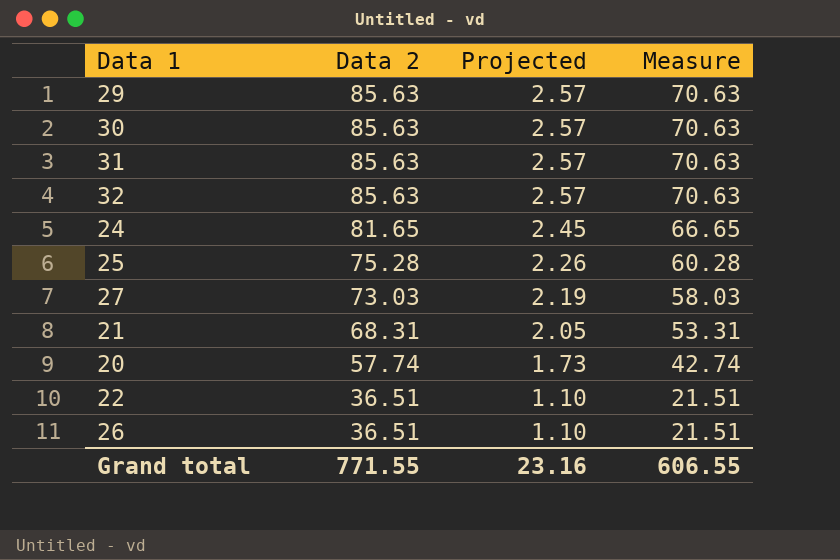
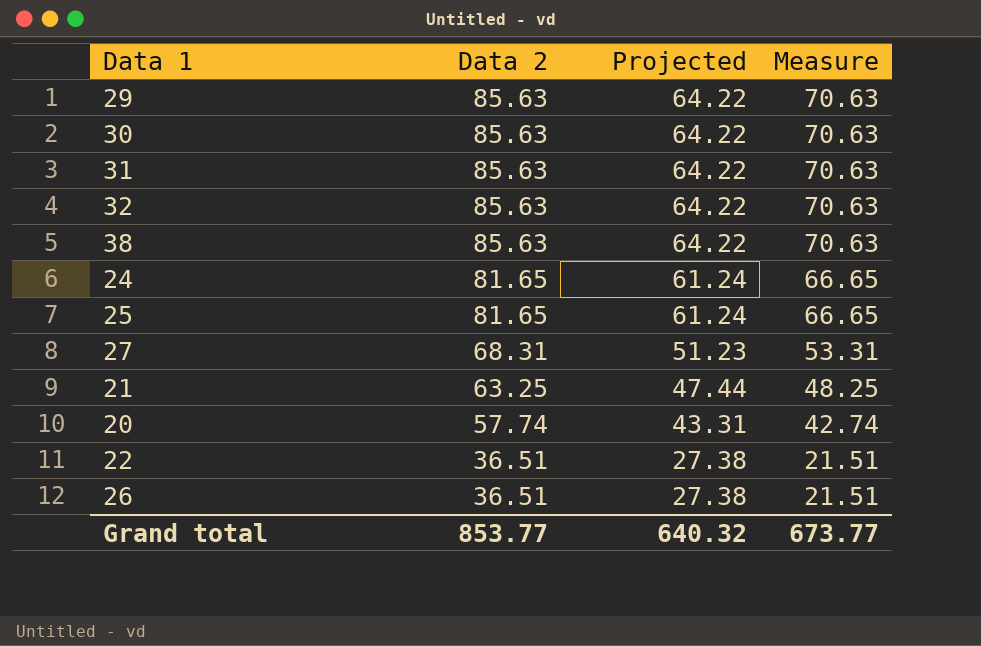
column Projected | formula: [Data 2] * 0.03 -> [Data 2] * 0.75
row 38: none -> 85.63 | 64.22 | 70.63
25 | Data 2: 75.28 -> 81.65
25 | Measure: 60.28 -> 66.65
27 | Data 2: 73.03 -> 68.31
27 | Measure: 58.03 -> 53.31
21 | Data 2: 68.31 -> 63.25
21 | Measure: 53.31 -> 48.25
Grand total | Data 2: 771.55 -> 853.77
Grand total | Projected: 23.16 -> 640.32
Grand total | Measure: 606.55 -> 673.77

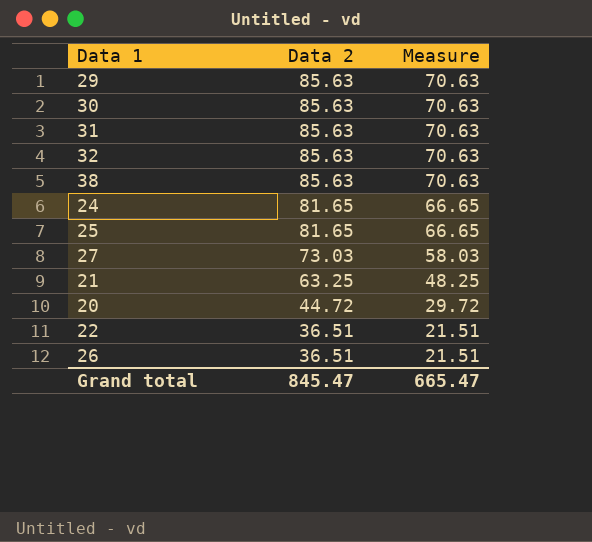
column Projected | formula: [Data 2] * 0.75 -> none
27 | Data 2: 68.31 -> 73.03
27 | Measure: 53.31 -> 58.03
20 | Data 2: 57.74 -> 44.72
20 | Measure: 42.74 -> 29.72
Grand total | Data 2: 853.77 -> 845.47
Grand total | Measure: 673.77 -> 665.47

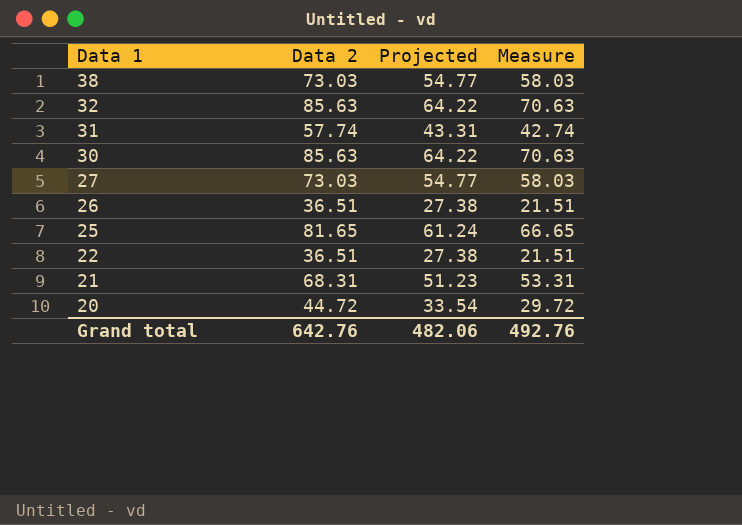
row order: Data 2 descending -> Data 1 descending
column Projected | formula: none -> [Data 2] * 0.75
row 29: 85.63 | 70.63 -> none
row 24: 81.65 | 66.65 -> none
38 | Data 2: 85.63 -> 73.03
38 | Measure: 70.63 -> 58.03
31 | Data 2: 85.63 -> 57.74
31 | Measure: 70.63 -> 42.74
21 | Data 2: 63.25 -> 68.31
21 | Measure: 48.25 -> 53.31
Grand total | Data 2: 845.47 -> 642.76
Grand total | Measure: 665.47 -> 492.76

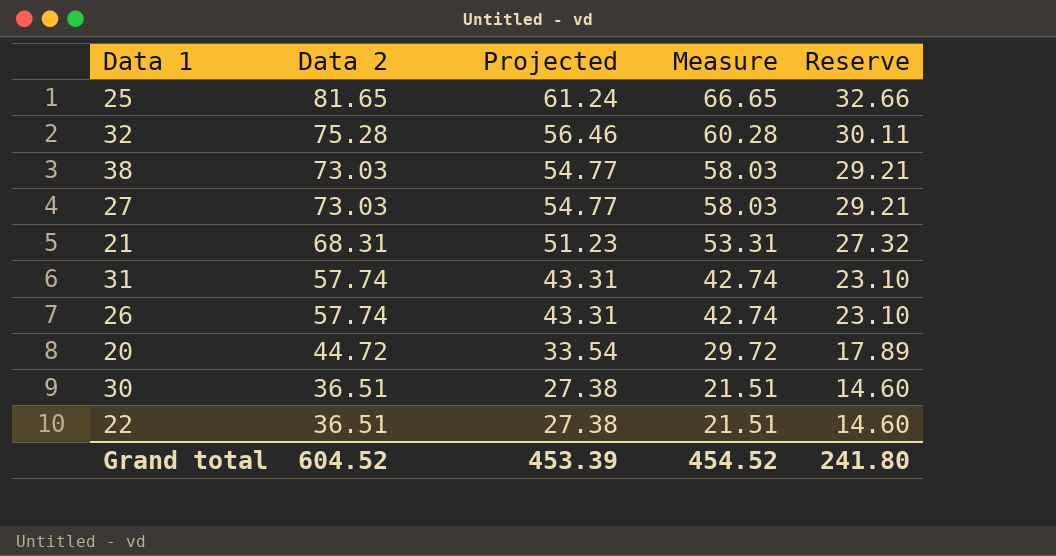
row order: Data 1 descending -> Data 2 descending
column Reserve | formula: none -> [Data 2] * 0.4
32 | Data 2: 85.63 -> 75.28
32 | Projected: 64.22 -> 56.46
32 | Measure: 70.63 -> 60.28
26 | Data 2: 36.51 -> 57.74
26 | Projected: 27.38 -> 43.31
26 | Measure: 21.51 -> 42.74
30 | Data 2: 85.63 -> 36.51
30 | Projected: 64.22 -> 27.38
30 | Measure: 70.63 -> 21.51
Grand total | Data 2: 642.76 -> 604.52
Grand total | Projected: 482.06 -> 453.39
Grand total | Measure: 492.76 -> 454.52

